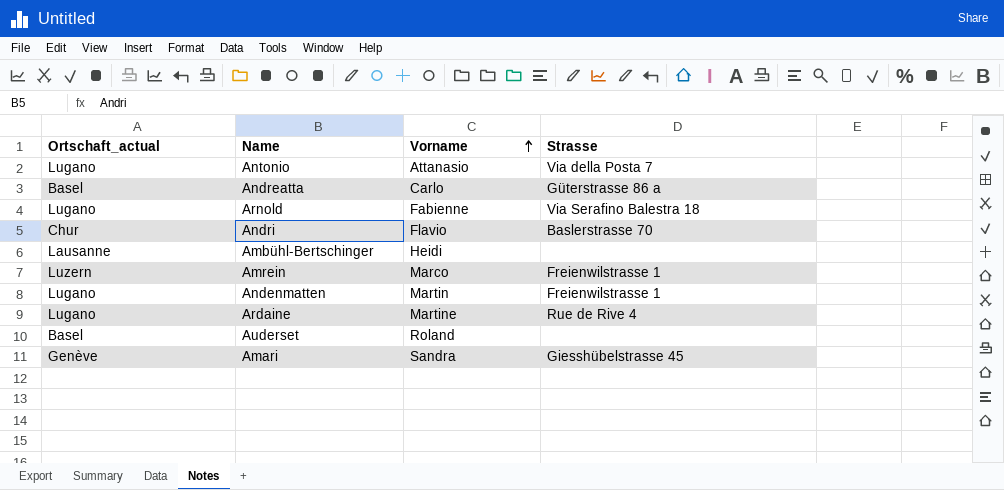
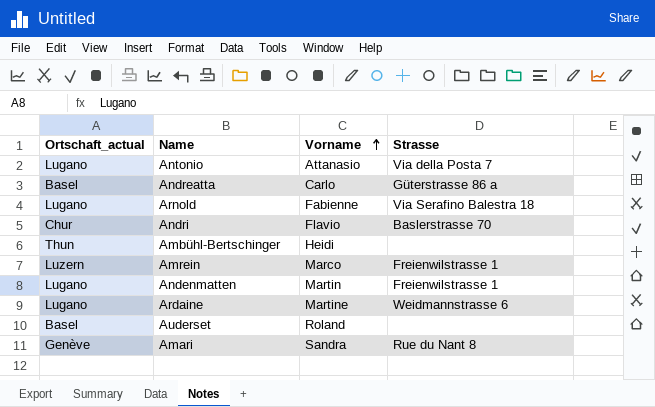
Ambühl-Bertschinger | Ortschaft_actual: Lausanne -> Thun
Ardaine | Strasse: Rue de Rive 4 -> Weidmannstrasse 6
Amari | Strasse: Giesshübelstrasse 45 -> Rue du Nant 8

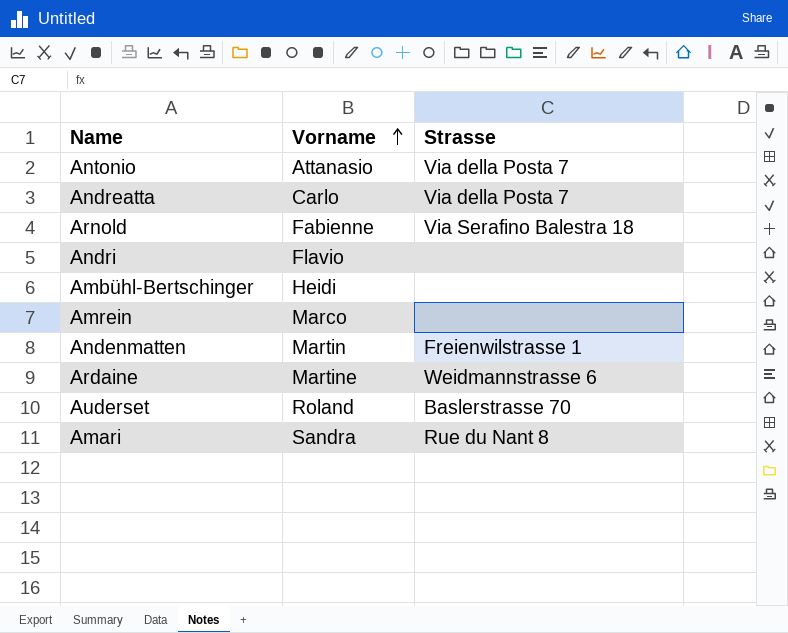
column Ortschaft_actual | position: 1 -> none
Andreatta | Strasse: Güterstrasse 86 a -> Via della Posta 7
Andri | Strasse: Baslerstrasse 70 -> none
Amrein | Strasse: Freienwilstrasse 1 -> none
Auderset | Strasse: none -> Baslerstrasse 70

